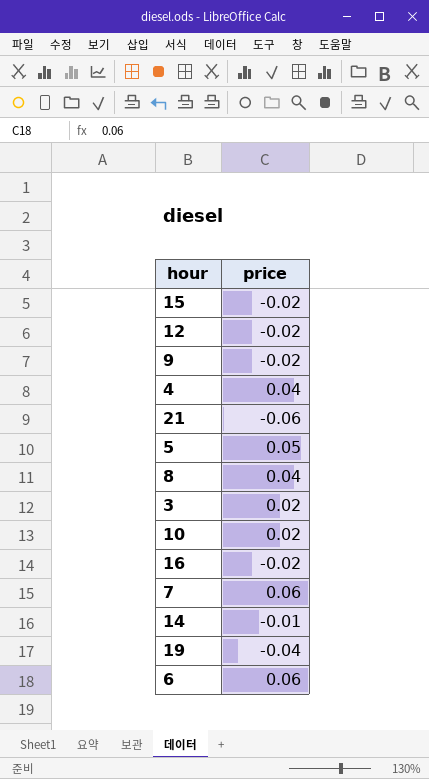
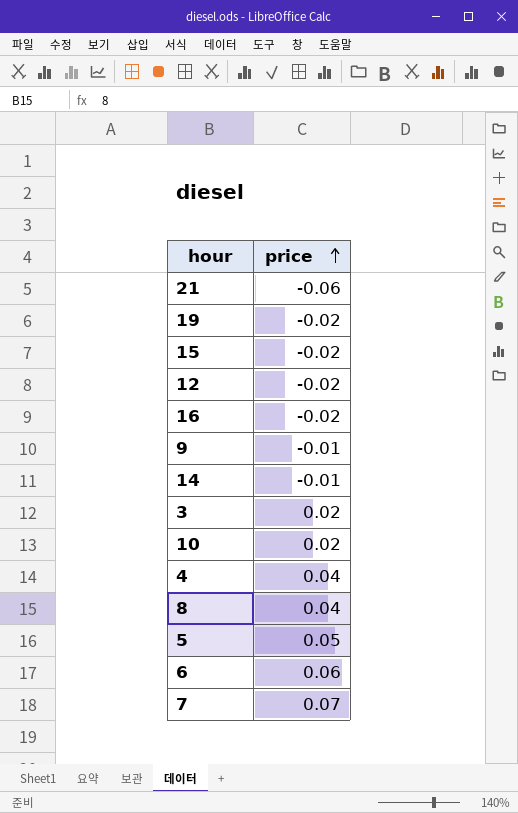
row order: none -> price ascending
19 | price: -0.04 -> -0.02
9 | price: -0.02 -> -0.01
7 | price: 0.06 -> 0.07

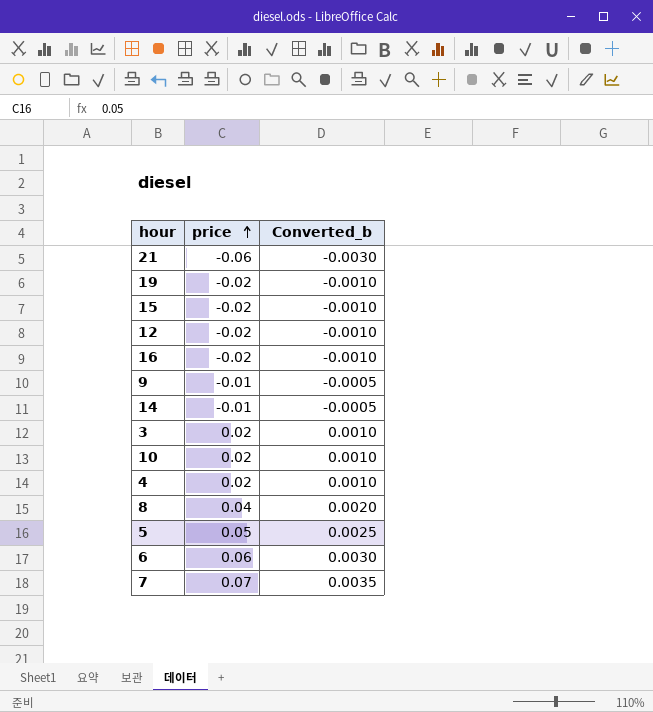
column Converted_b | formula: none -> [price] * 0.05
4 | price: 0.04 -> 0.02

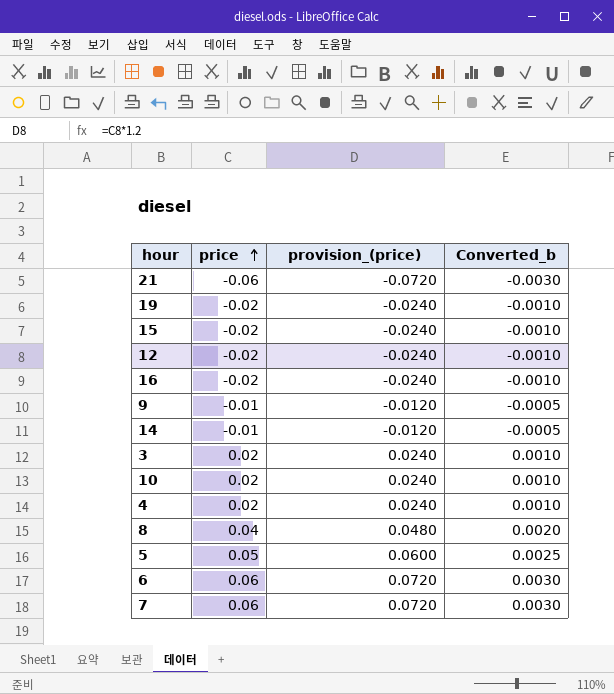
column provision_(price) | formula: none -> [price] * 1.2
7 | price: 0.07 -> 0.06
7 | Converted_b: 0.0035 -> 0.0030

